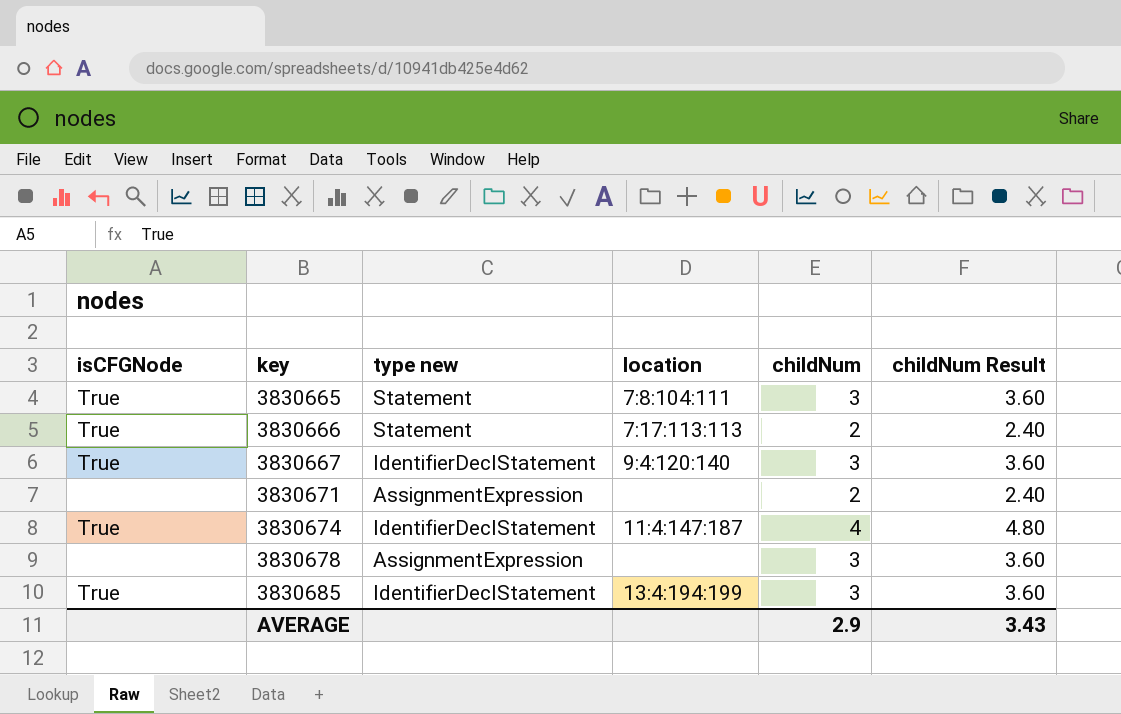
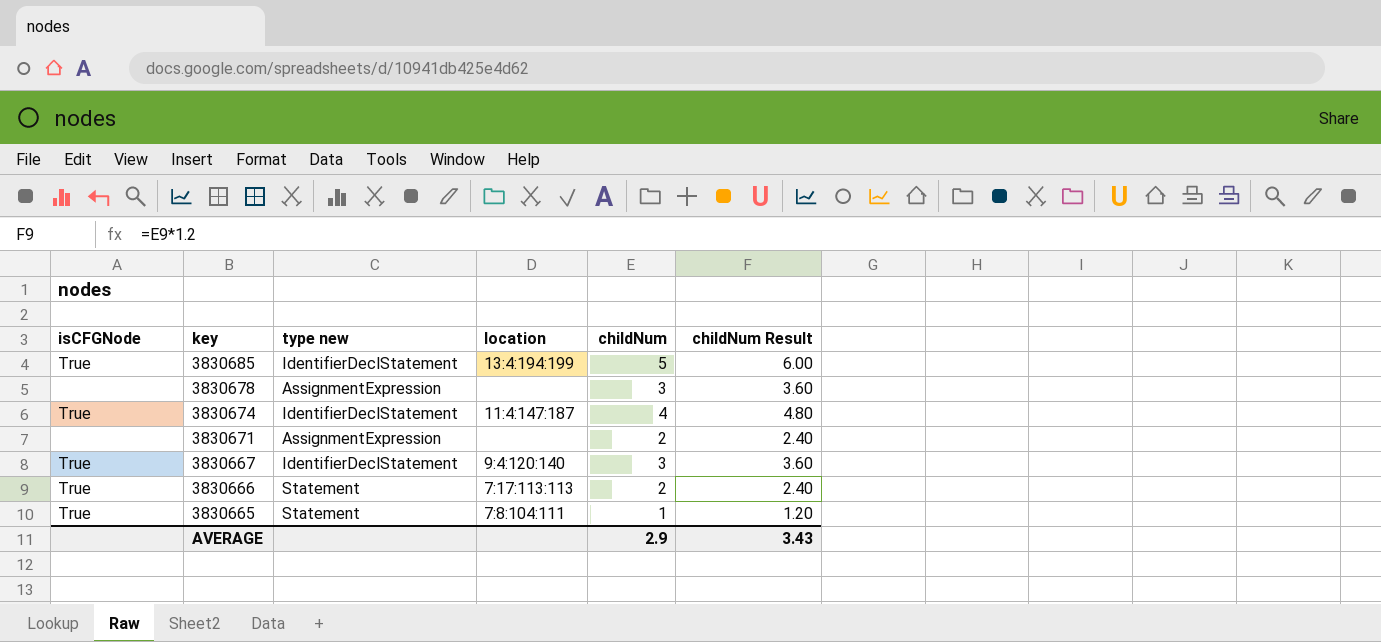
row order: key ascending -> key descending
3830685 | childNum: 3 -> 5
3830685 | childNum Result: 3.60 -> 6.00
3830665 | childNum: 3 -> 1
3830665 | childNum Result: 3.60 -> 1.20

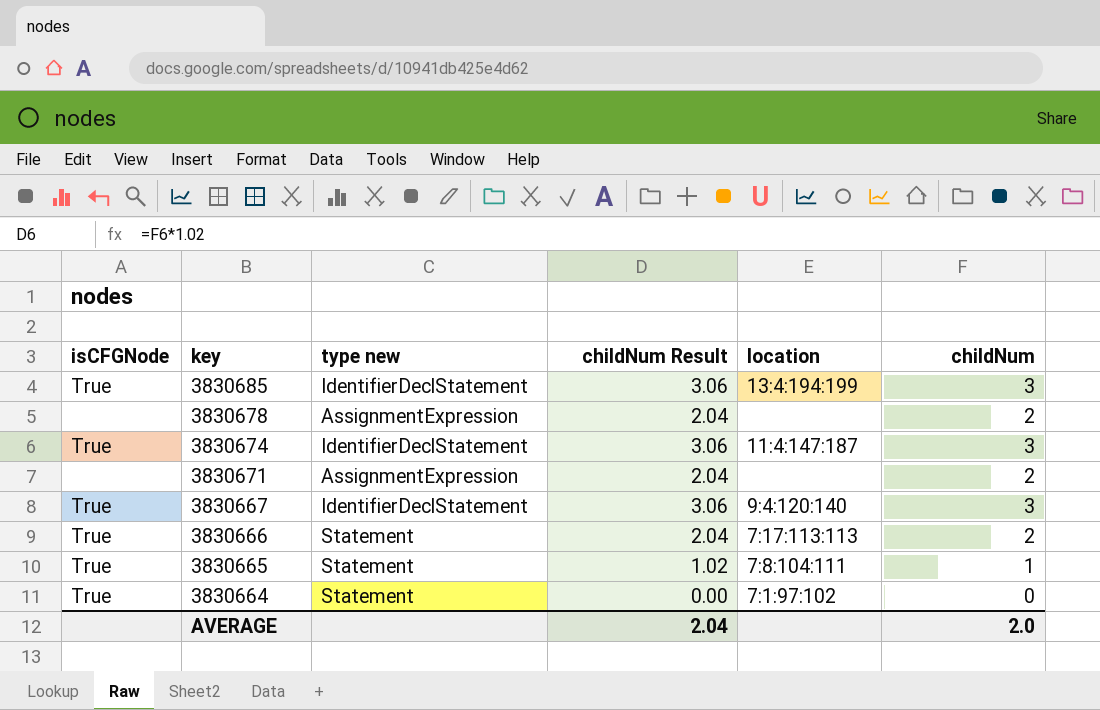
column childNum Result | formula: [childNum] * 1.2 -> [childNum] * 1.02
column childNum Result | position: 6 -> 4
3830685 | childNum: 5 -> 3
3830678 | childNum: 3 -> 2
3830674 | childNum: 4 -> 3
row 3830664: none -> True | Statement | 0.00 | 7:1:97:102 | 0
AVERAGE | childNum Result: 3.43 -> 2.04
AVERAGE | childNum: 2.9 -> 2.0

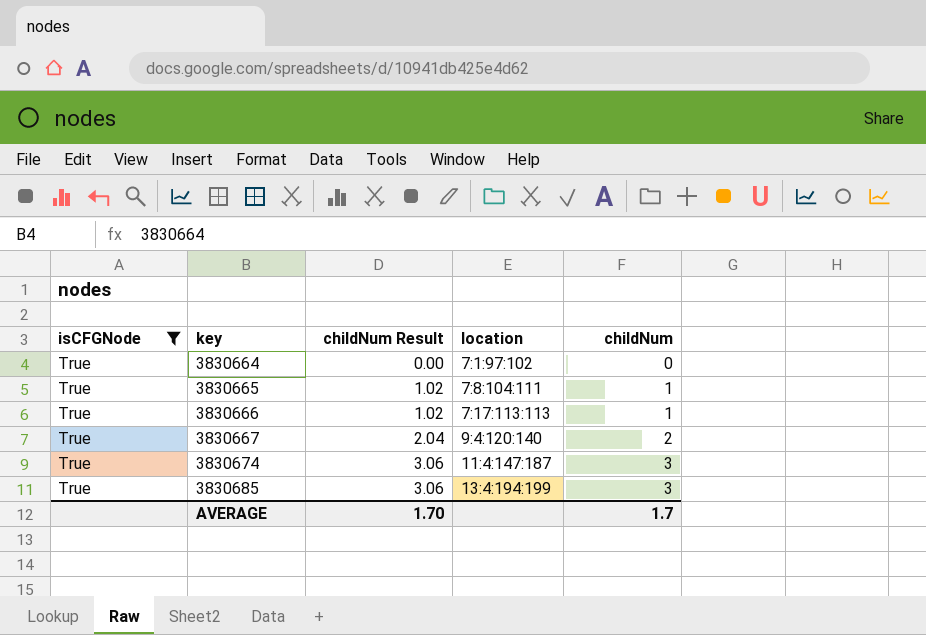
filter: none -> isCFGNode = True
row order: key descending -> key ascending
column type new | position: 3 -> none
3830666 | childNum Result: 2.04 -> 1.02
3830666 | childNum: 2 -> 1
3830667 | childNum Result: 3.06 -> 2.04
3830667 | childNum: 3 -> 2
AVERAGE | childNum Result: 2.04 -> 1.70
AVERAGE | childNum: 2.0 -> 1.7

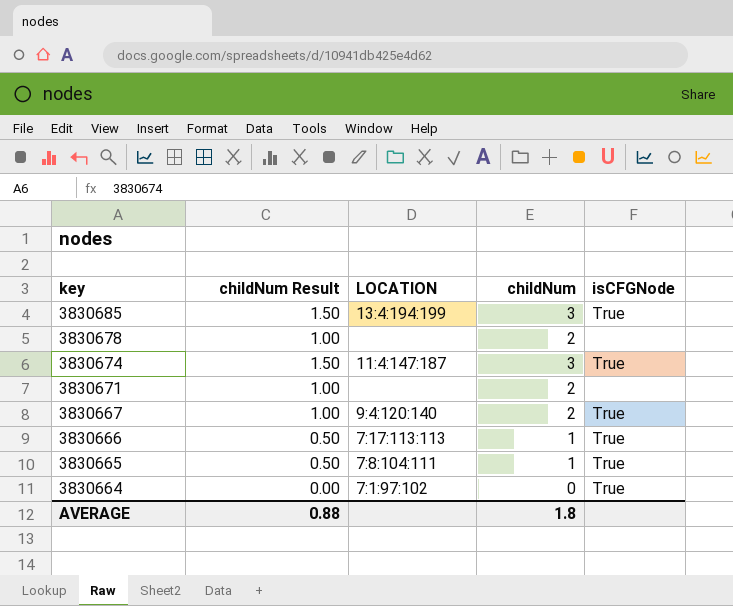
filter: isCFGNode = True -> none
row order: key ascending -> key descending
column childNum Result | formula: [childNum] * 1.02 -> [childNum] * 0.5
column name: location -> LOCATION
column isCFGNode | position: 1 -> 5
AVERAGE | childNum Result: 1.70 -> 0.88
AVERAGE | childNum: 1.7 -> 1.8

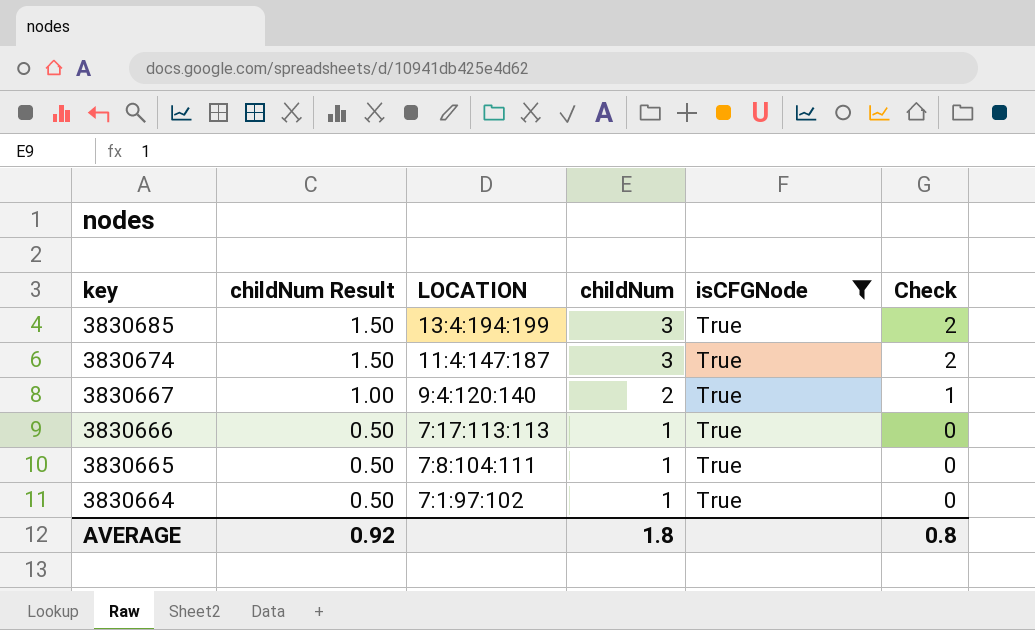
filter: none -> isCFGNode = True
column Check | formula: none -> [childNum] - 1
3830664 | childNum Result: 0.00 -> 0.50
3830664 | childNum: 0 -> 1
AVERAGE | childNum Result: 0.88 -> 0.92

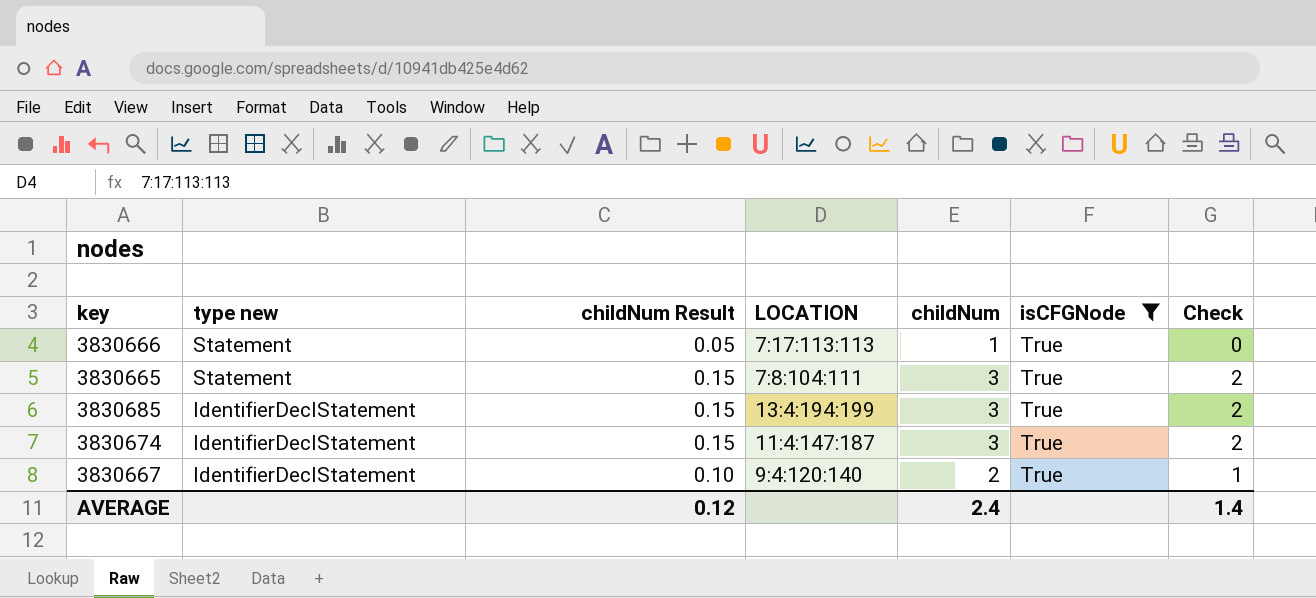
row order: key descending -> type new descending
column type new | position: none -> 2
column childNum Result | formula: [childNum] * 0.5 -> [childNum] * 0.05
row 3830664: 0.50 | 7:1:97:102 | 1 | True | 0 -> none
3830665 | childNum: 1 -> 3
3830665 | Check: 0 -> 2
AVERAGE | childNum Result: 0.92 -> 0.12
AVERAGE | childNum: 1.8 -> 2.4
AVERAGE | Check: 0.8 -> 1.4

